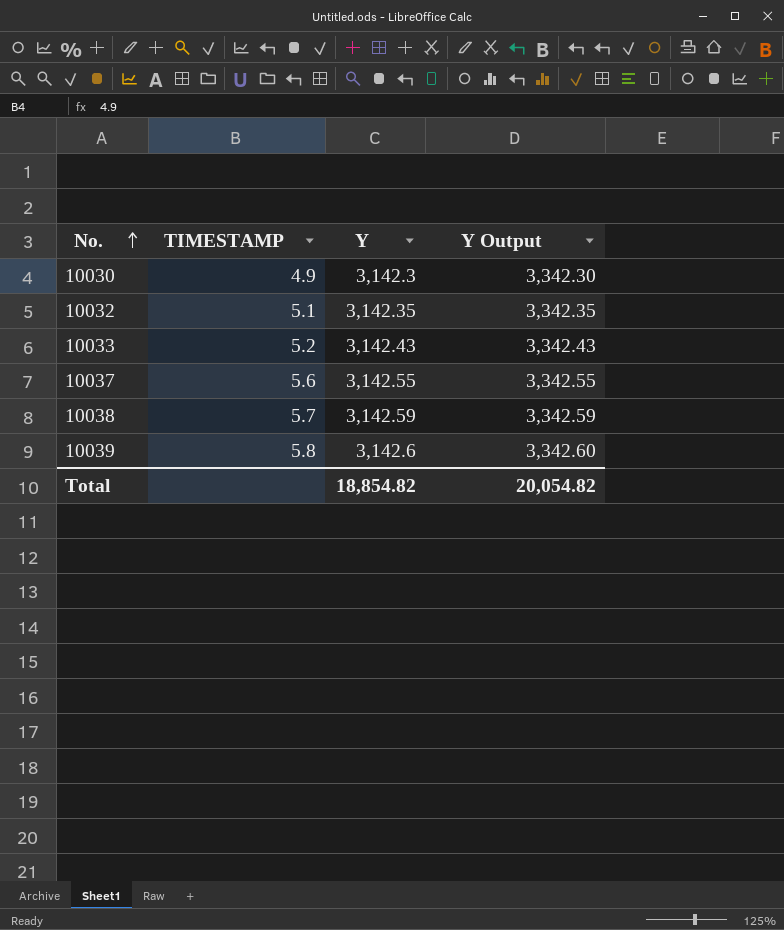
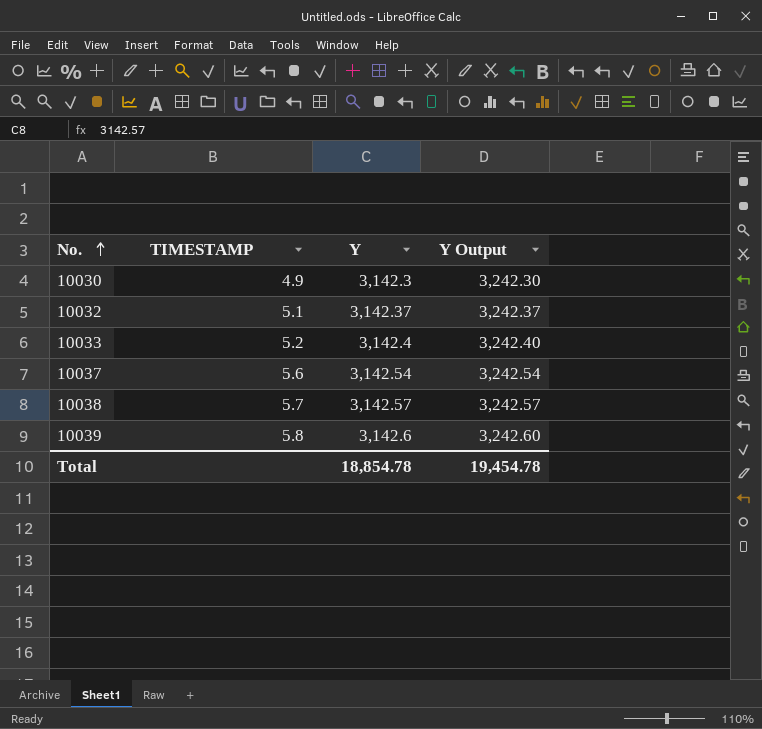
column Y Output | formula: [Y] + 200 -> [Y] + 100
10032 | Y: 3,142.35 -> 3,142.37
10033 | Y: 3,142.43 -> 3,142.4
10037 | Y: 3,142.55 -> 3,142.54
10038 | Y: 3,142.59 -> 3,142.57
Total | Y: 18,854.82 -> 18,854.78
Total | Y Output: 20,054.82 -> 19,454.78

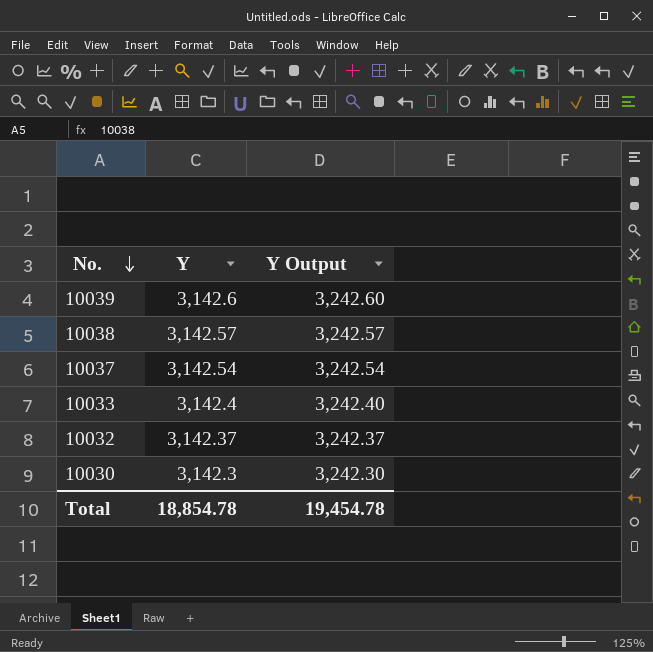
row order: No. ascending -> No. descending
column TIMESTAMP | position: 2 -> none

